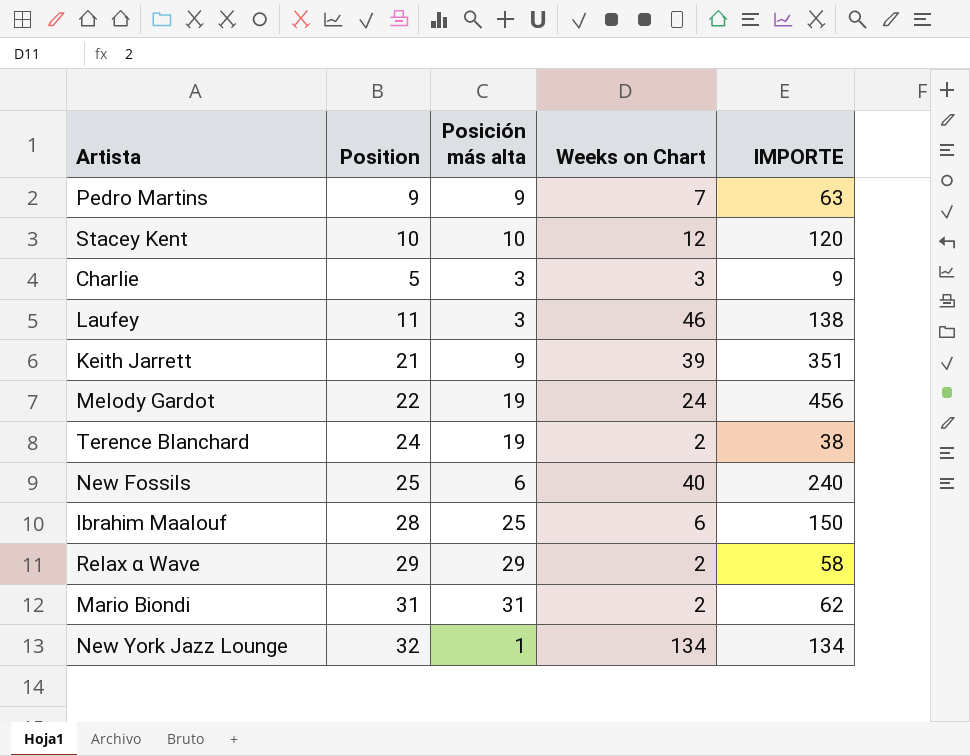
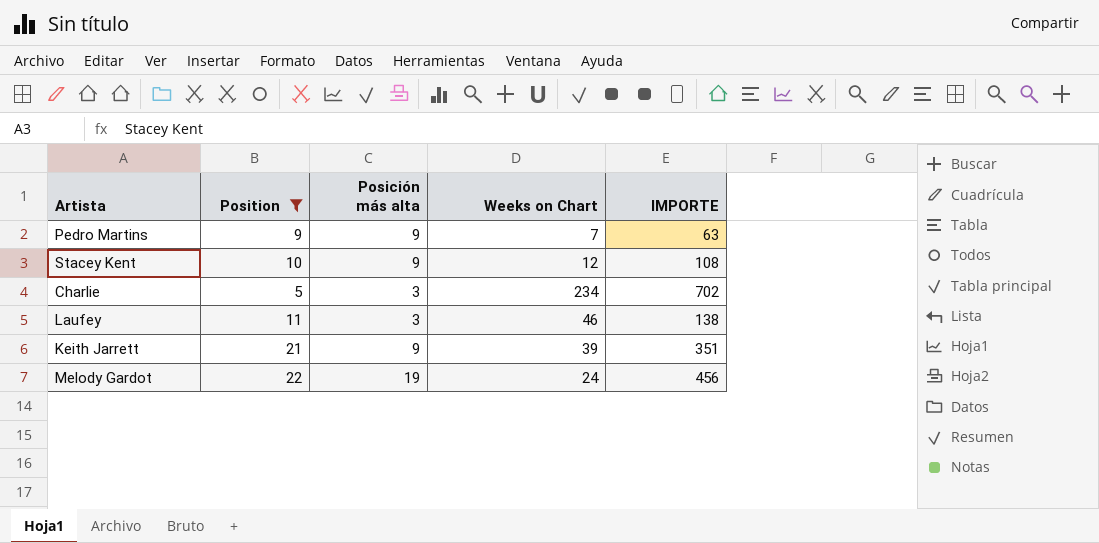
filter: none -> Position <= 22
Stacey Kent | Posición más alta: 10 -> 9
Stacey Kent | IMPORTE: 120 -> 108
Charlie | Weeks on Chart: 3 -> 234
Charlie | IMPORTE: 9 -> 702

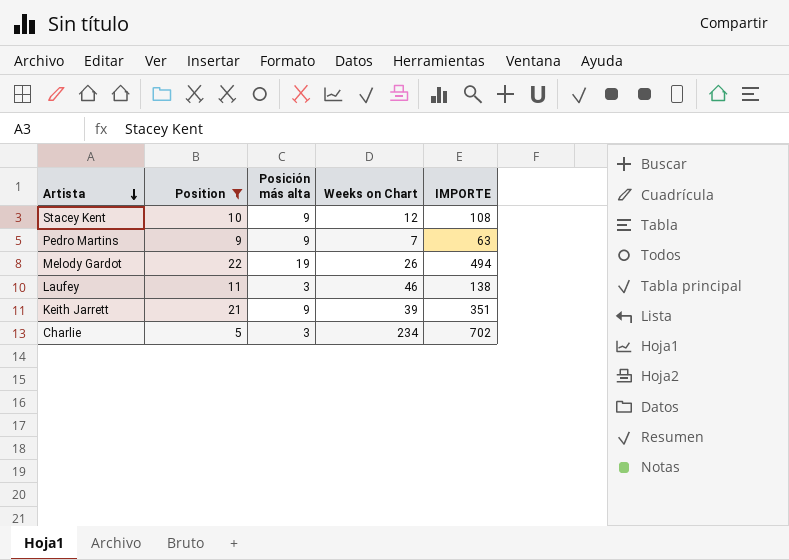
row order: none -> Artista descending
Melody Gardot | Weeks on Chart: 24 -> 26
Melody Gardot | IMPORTE: 456 -> 494

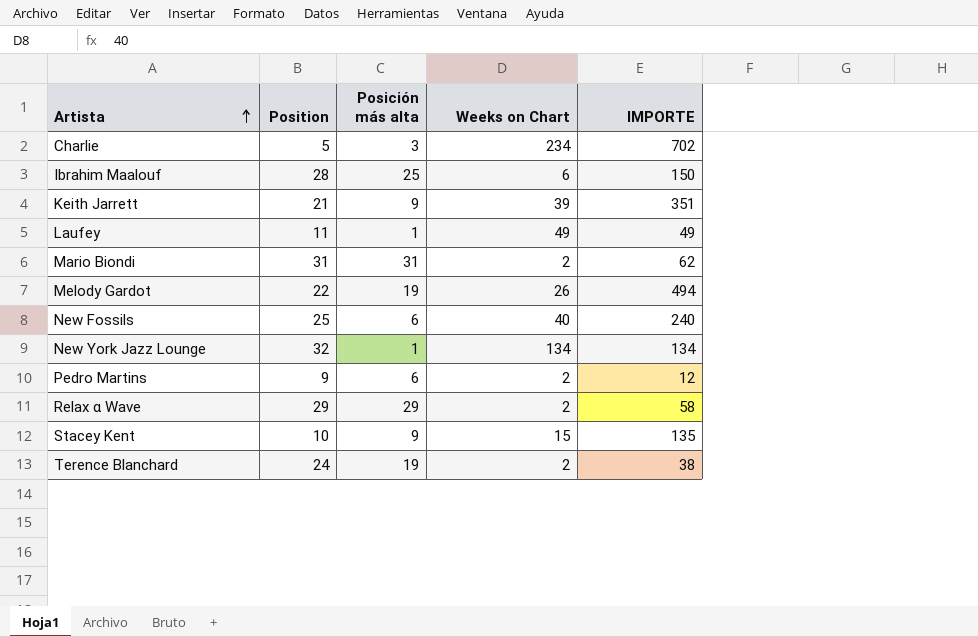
filter: Position <= 22 -> none
row order: Artista descending -> Artista ascending
Laufey | Posición más alta: 3 -> 1
Laufey | Weeks on Chart: 46 -> 49
Laufey | IMPORTE: 138 -> 49
Pedro Martins | Posición más alta: 9 -> 6
Pedro Martins | Weeks on Chart: 7 -> 2
Pedro Martins | IMPORTE: 63 -> 12
Stacey Kent | Weeks on Chart: 12 -> 15
Stacey Kent | IMPORTE: 108 -> 135

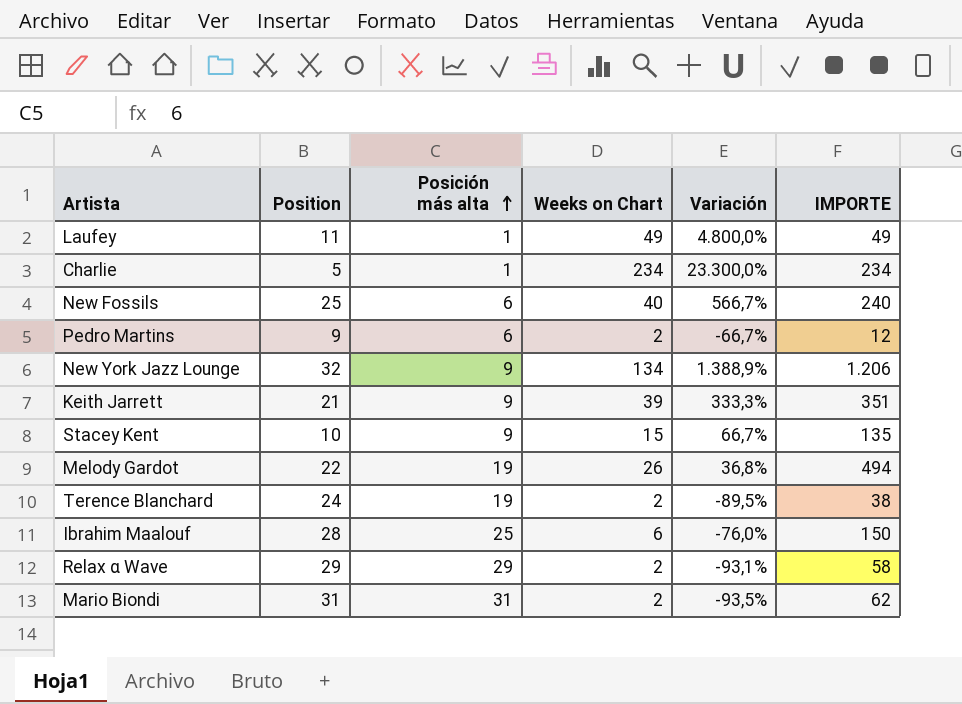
row order: Artista ascending -> Posición más alta ascending
column Variación | formula: none -> ([Weeks on Chart] - [Posición más alta]) / [Posición más alta]
Charlie | Posición más alta: 3 -> 1
Charlie | IMPORTE: 702 -> 234
New York Jazz Lounge | Posición más alta: 1 -> 9
New York Jazz Lounge | IMPORTE: 134 -> 1.206

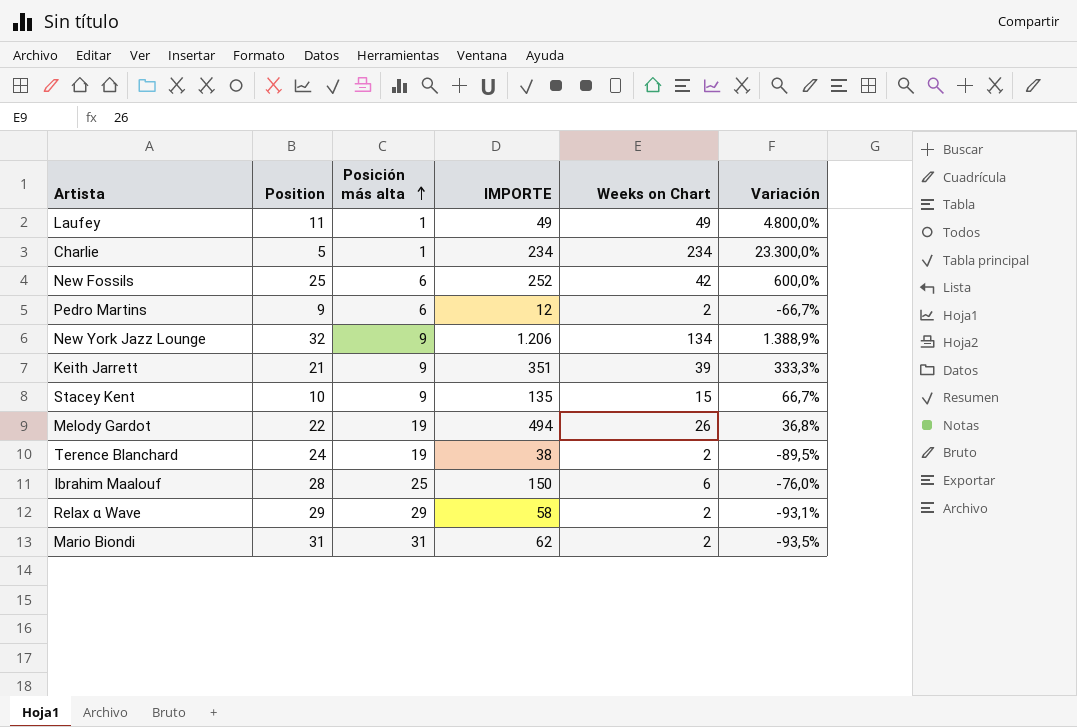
column IMPORTE | position: 6 -> 4
New Fossils | IMPORTE: 240 -> 252
New Fossils | Weeks on Chart: 40 -> 42
New Fossils | Variación: 566,7% -> 600,0%

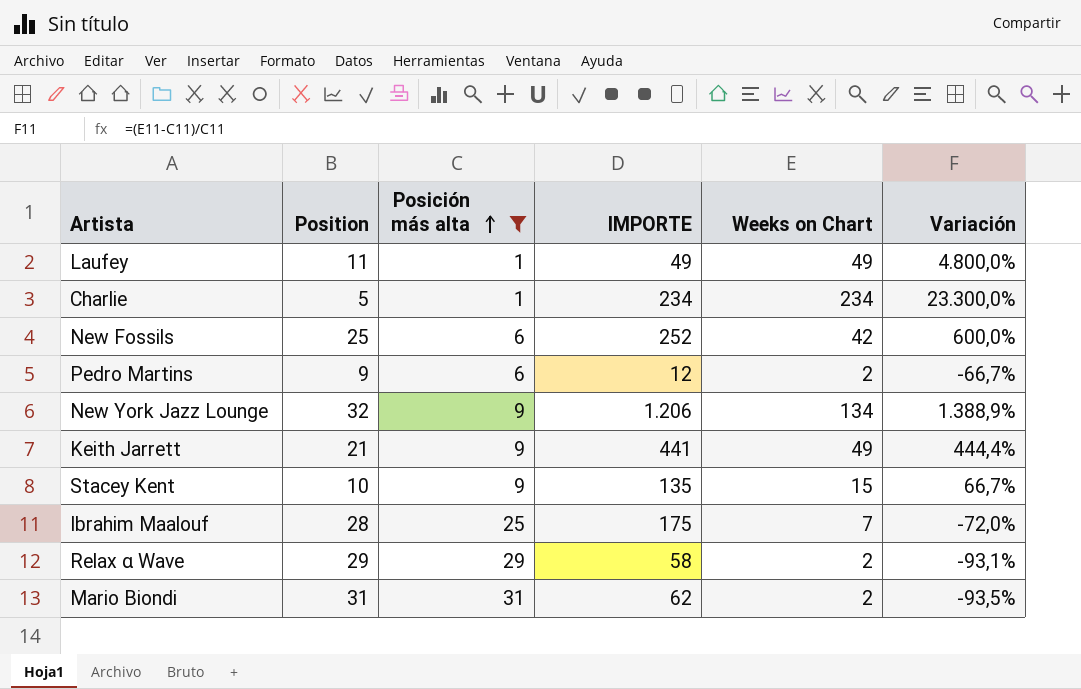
filter: none -> Posición más alta != 19
Keith Jarrett | IMPORTE: 351 -> 441
Keith Jarrett | Weeks on Chart: 39 -> 49
Keith Jarrett | Variación: 333,3% -> 444,4%
Ibrahim Maalouf | IMPORTE: 150 -> 175
Ibrahim Maalouf | Weeks on Chart: 6 -> 7
Ibrahim Maalouf | Variación: -76,0% -> -72,0%

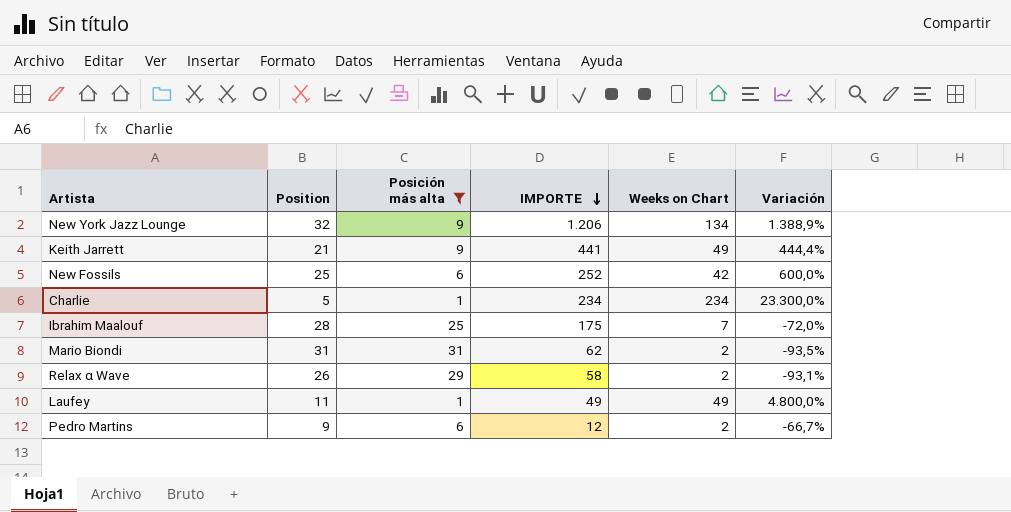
row order: Posición más alta ascending -> IMPORTE descending
row Stacey Kent: 10 | 9 | 135 | 15 | 66,7% -> none
Relax α Wave | Position: 29 -> 26

